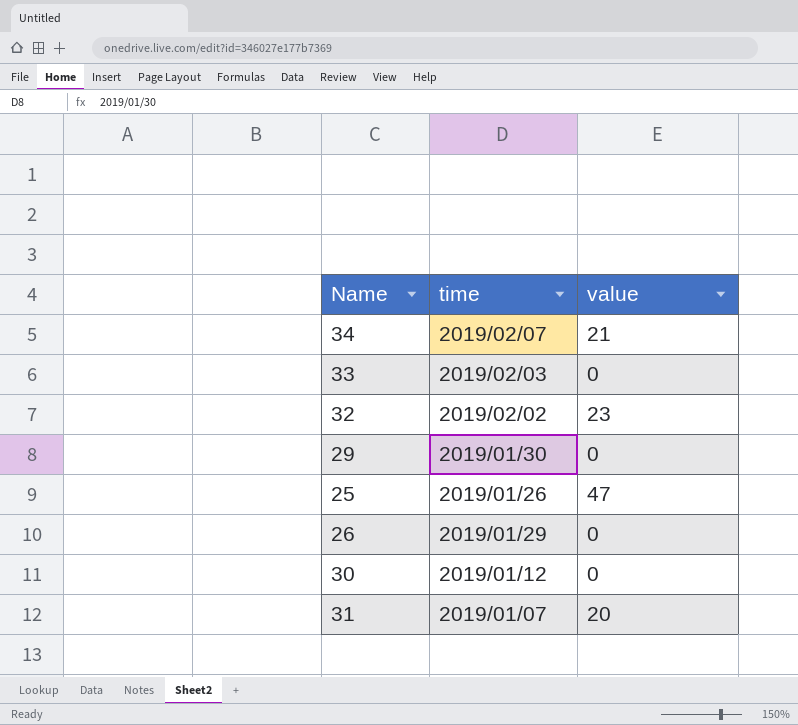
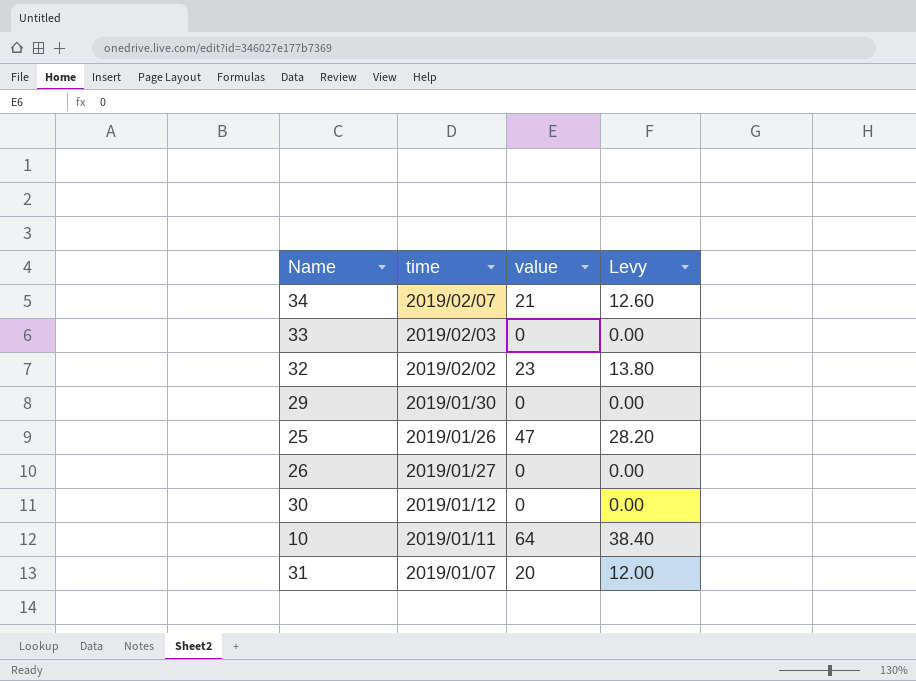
column Levy | formula: none -> [value] * 0.6
26 | time: 2019/01/29 -> 2019/01/27
row 10: none -> 2019/01/11 | 64 | 38.40

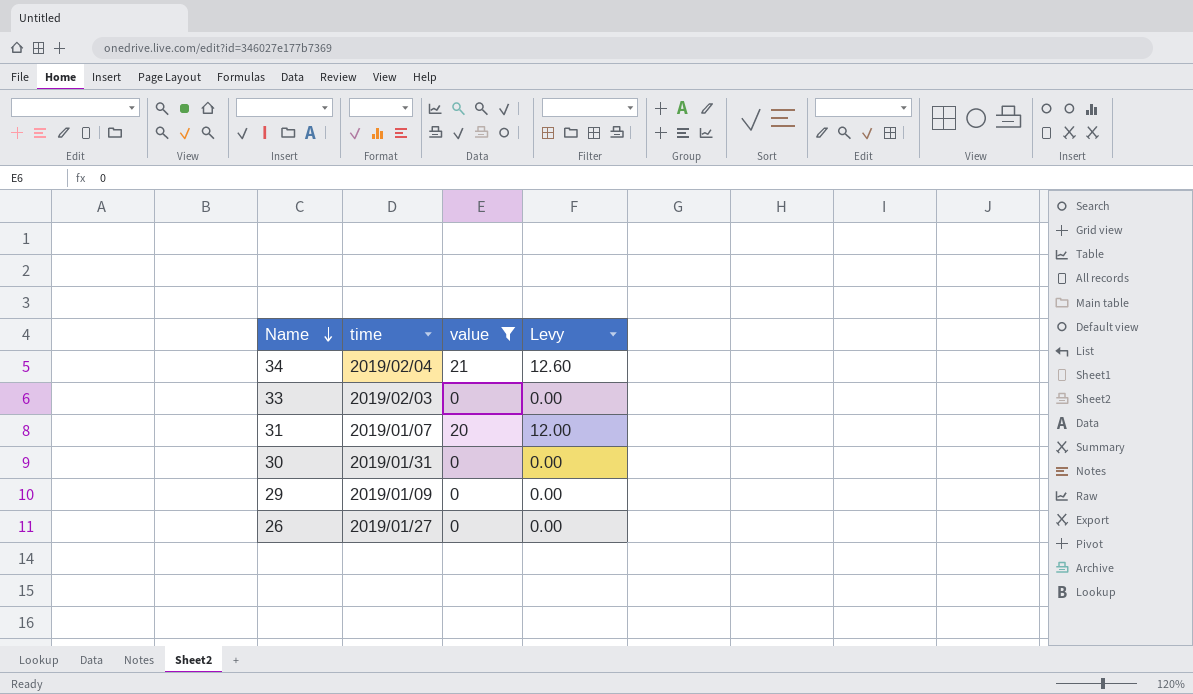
filter: none -> value <= 21
row order: none -> Name descending
34 | time: 2019/02/07 -> 2019/02/04
30 | time: 2019/01/12 -> 2019/01/31
29 | time: 2019/01/30 -> 2019/01/09

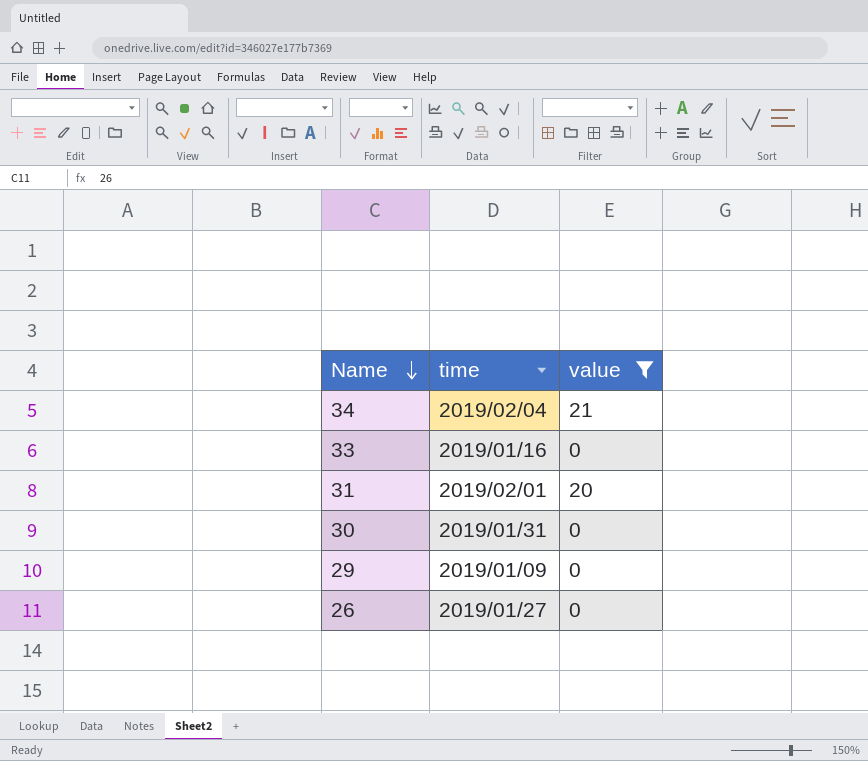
column Levy | formula: [value] * 0.6 -> none
33 | time: 2019/02/03 -> 2019/01/16
31 | time: 2019/01/07 -> 2019/02/01

